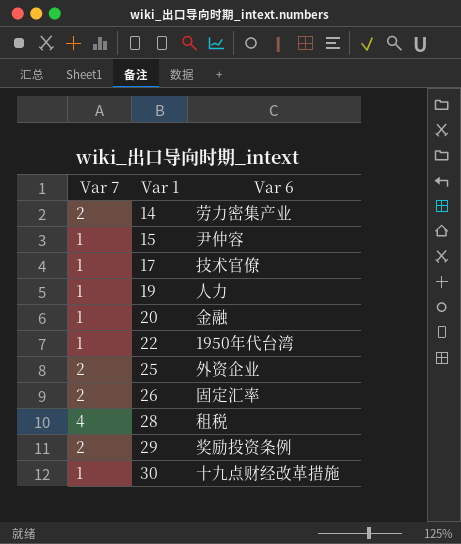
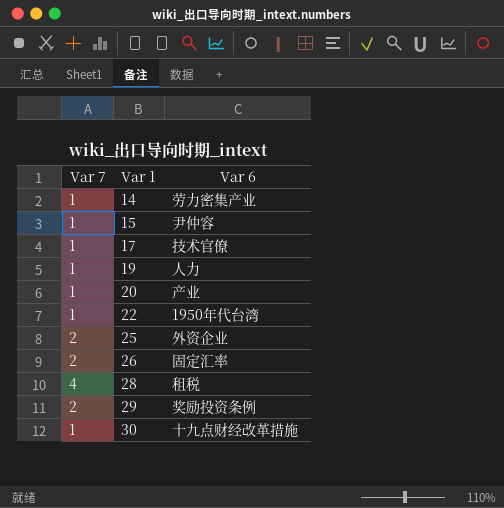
14 | Var 7: 2 -> 1
20 | Var 6: 金融 -> 产业

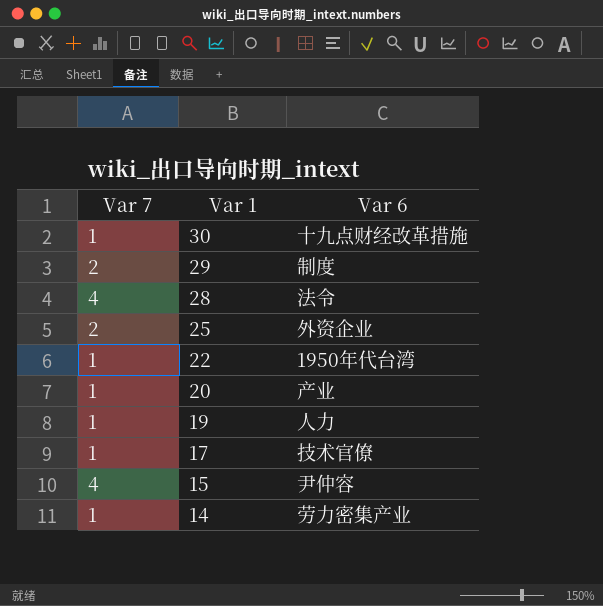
row order: Var 1 ascending -> Var 1 descending
row 26: 2 | 固定汇率 -> none
29 | Var 6: 奖励投资条例 -> 制度
28 | Var 6: 租税 -> 法令
15 | Var 7: 1 -> 4

